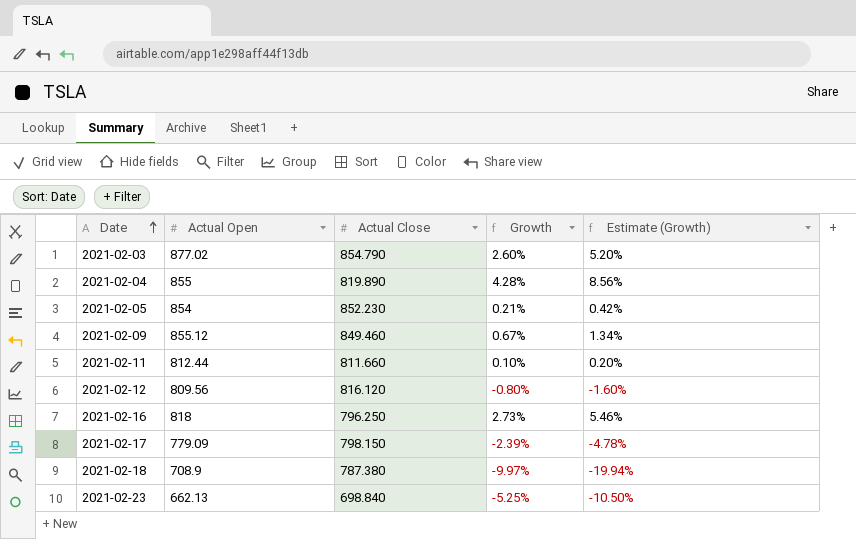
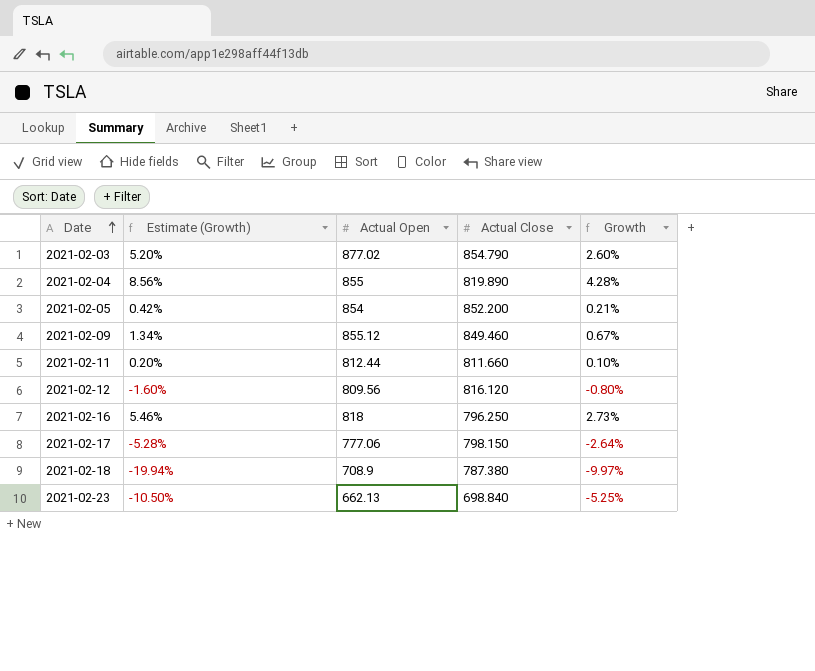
column Estimate (Growth) | position: 5 -> 2
2021-02-05 | Actual Close: 852.230 -> 852.200
2021-02-17 | Estimate (Growth): -4.78% -> -5.28%
2021-02-17 | Actual Open: 779.09 -> 777.06
2021-02-17 | Growth: -2.39% -> -2.64%

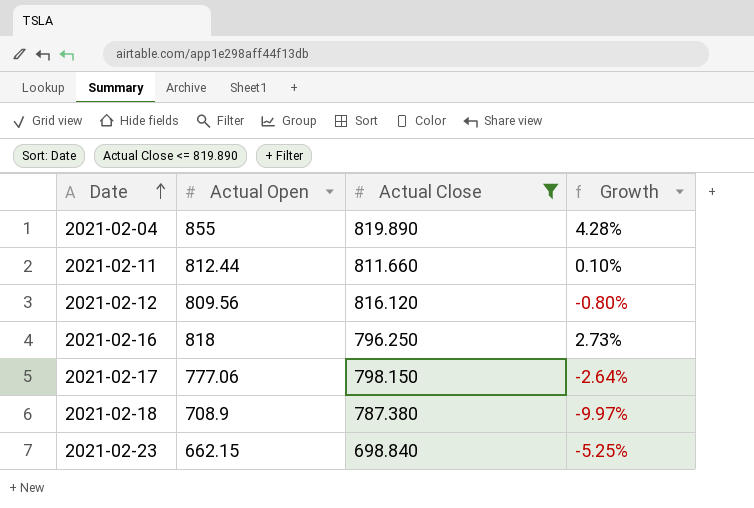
filter: none -> Actual Close <= 819.890
column Estimate (Growth) | formula: [Growth] * 2 -> none
2021-02-23 | Actual Open: 662.13 -> 662.15

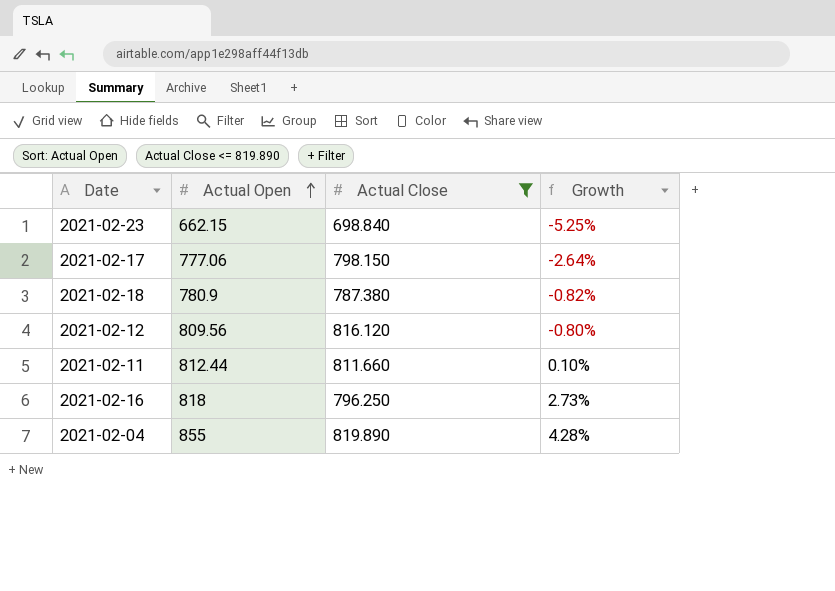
row order: Date ascending -> Actual Open ascending
2021-02-18 | Actual Open: 708.9 -> 780.9
2021-02-18 | Growth: -9.97% -> -0.82%

